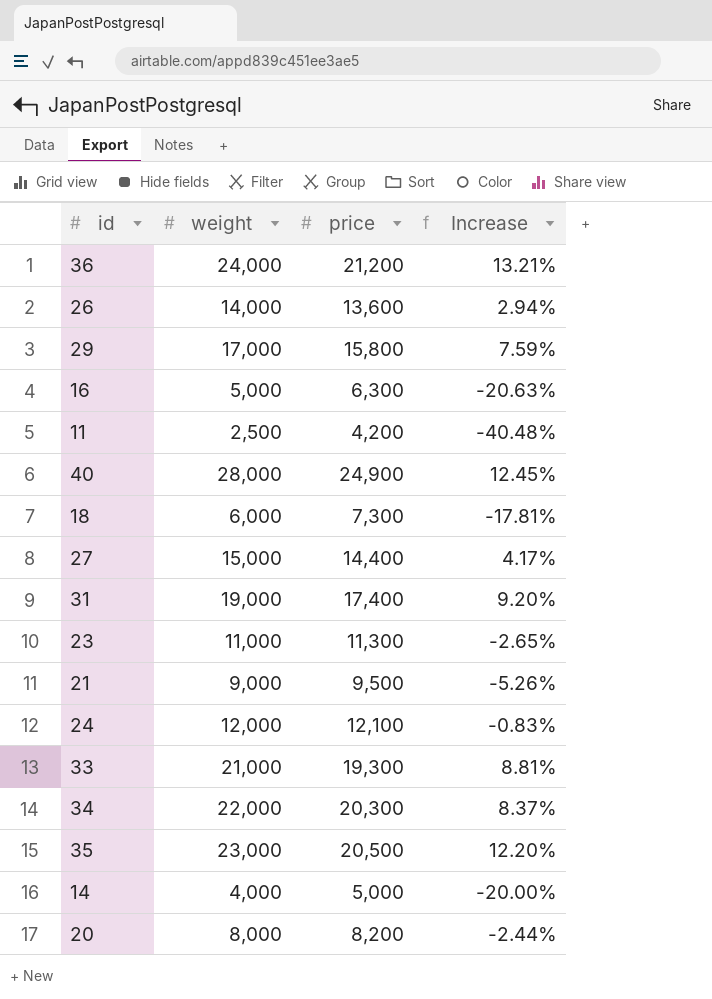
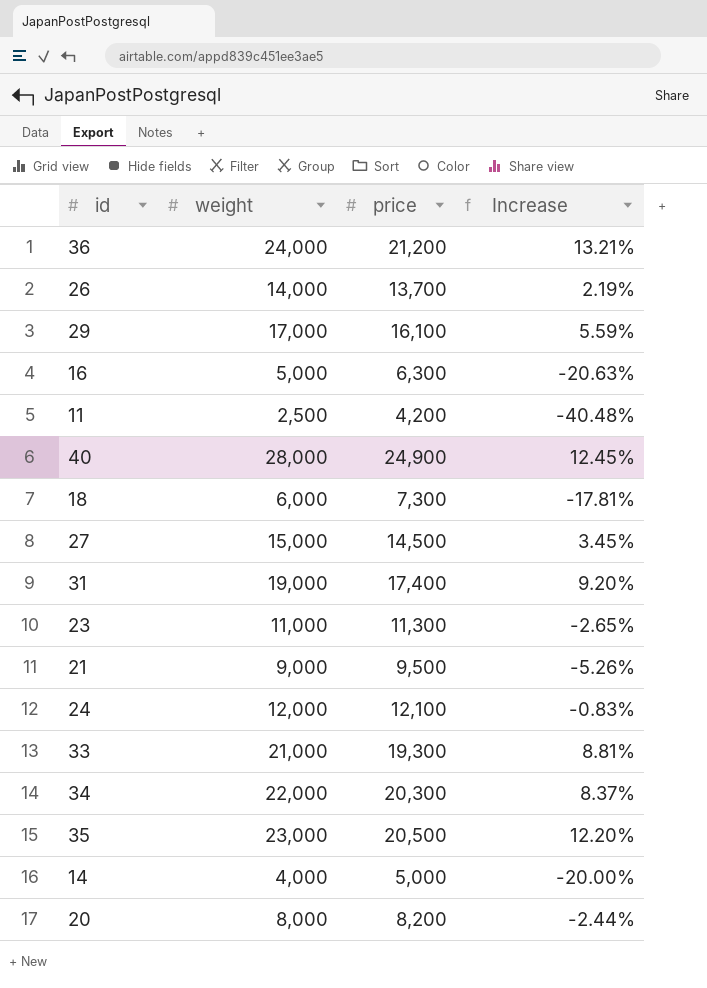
26 | price: 13,600 -> 13,700
26 | Increase: 2.94% -> 2.19%
29 | price: 15,800 -> 16,100
29 | Increase: 7.59% -> 5.59%
27 | price: 14,400 -> 14,500
27 | Increase: 4.17% -> 3.45%

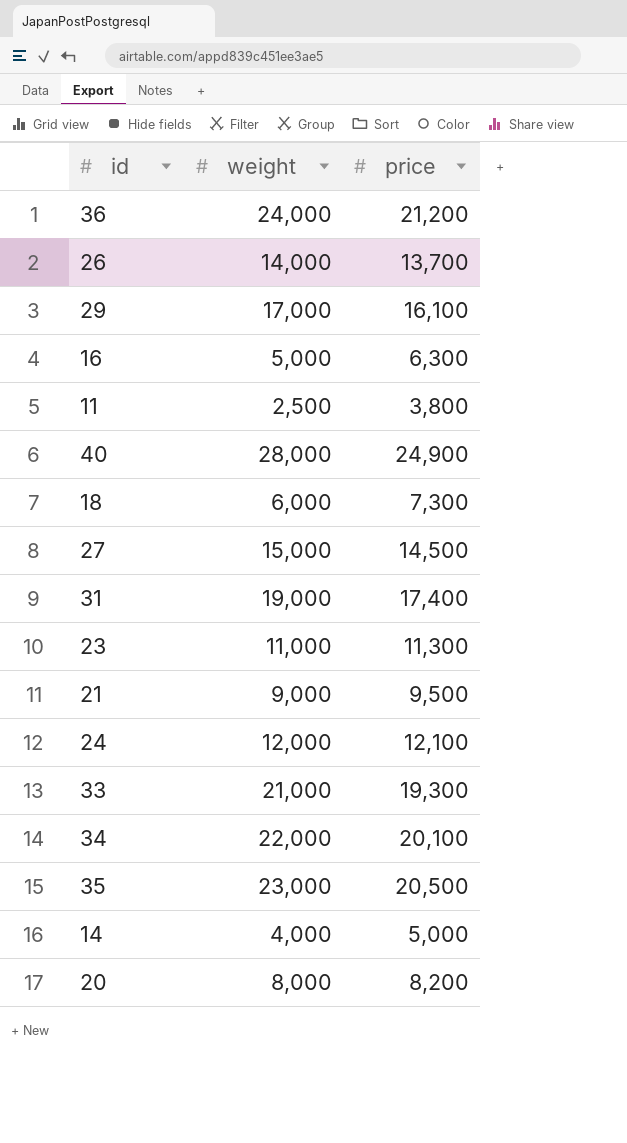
column Increase | formula: ([weight] - [price]) / [price] -> none
11 | price: 4,200 -> 3,800
34 | price: 20,300 -> 20,100

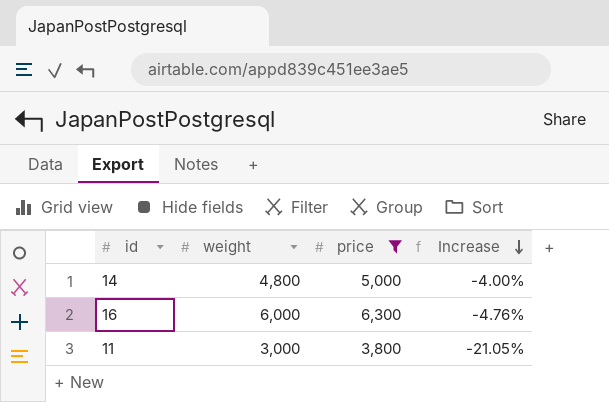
filter: none -> price <= 6,300
row order: none -> Increase descending
column Increase | formula: none -> ([weight] - [price]) / [price]
14 | weight: 4,000 -> 4,800
16 | weight: 5,000 -> 6,000
11 | weight: 2,500 -> 3,000

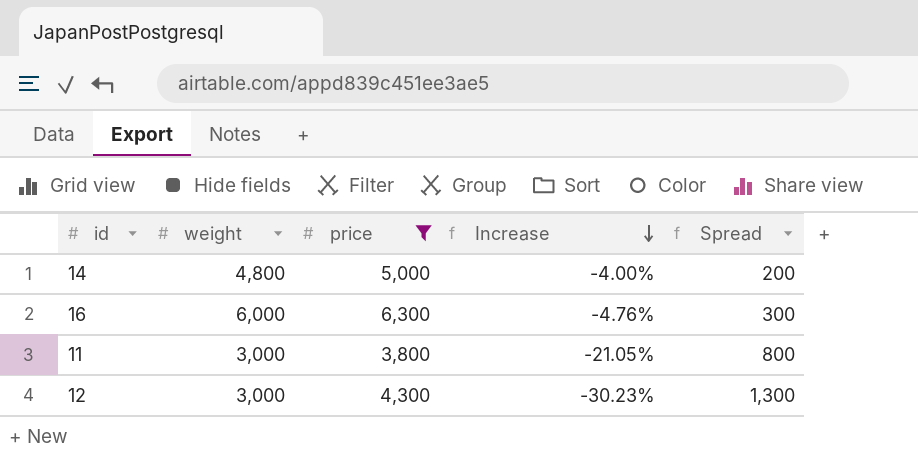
column Spread | formula: none -> [price] - [weight]
row 12: none -> 3,000 | 4,300 | -30.23% | 1,300

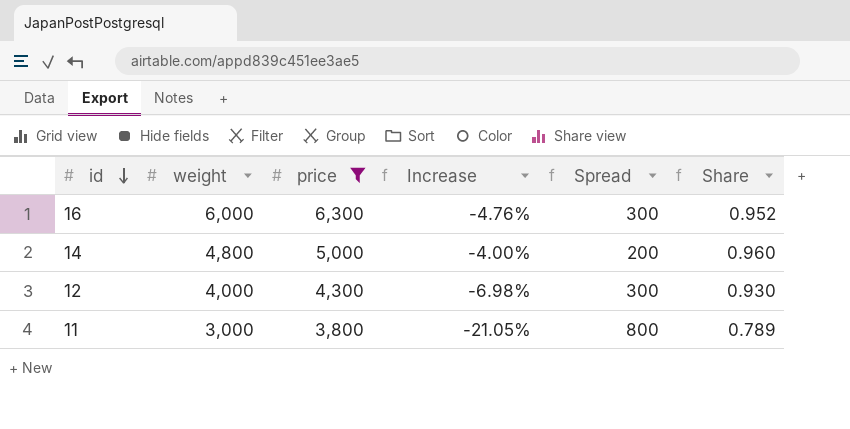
row order: Increase descending -> id descending
column Share | formula: none -> [weight] / [price]
12 | weight: 3,000 -> 4,000
12 | Increase: -30.23% -> -6.98%
12 | Spread: 1,300 -> 300

